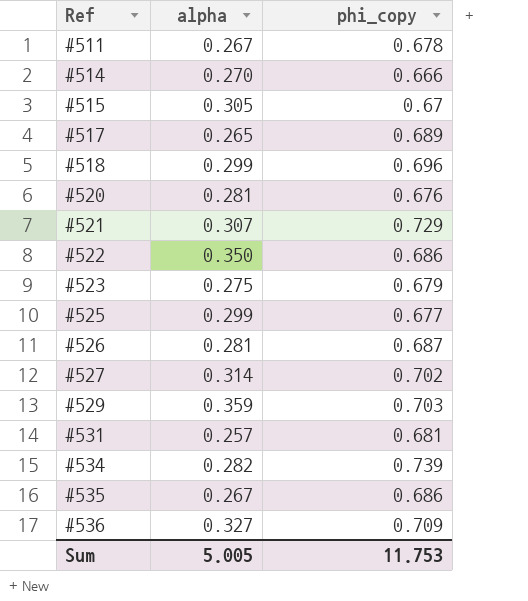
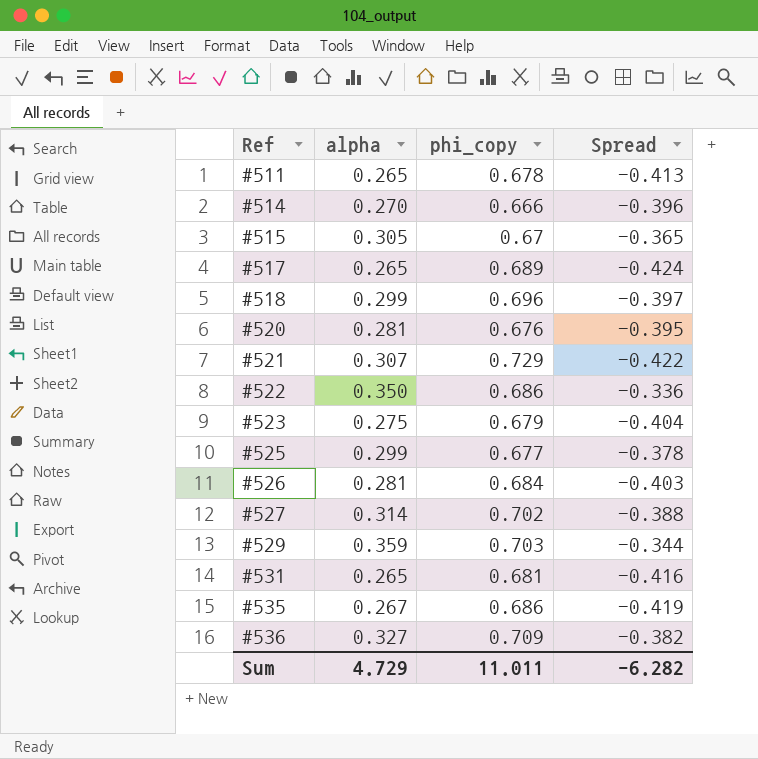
column Spread | formula: none -> [alpha] - [phi_copy]
row #534: 0.282 | 0.739 -> none
#511 | alpha: 0.267 -> 0.265
#526 | phi_copy: 0.687 -> 0.684
#531 | alpha: 0.257 -> 0.265
Sum | alpha: 5.005 -> 4.729
Sum | phi_copy: 11.753 -> 11.011

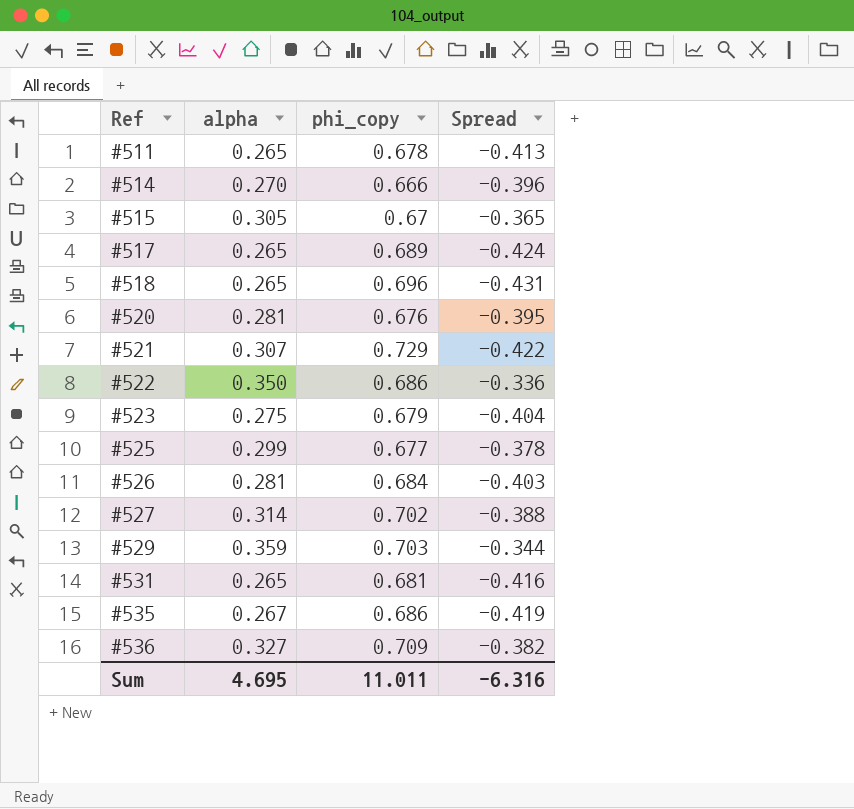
#518 | alpha: 0.299 -> 0.265
#518 | Spread: -0.397 -> -0.431
Sum | alpha: 4.729 -> 4.695
Sum | Spread: -6.282 -> -6.316

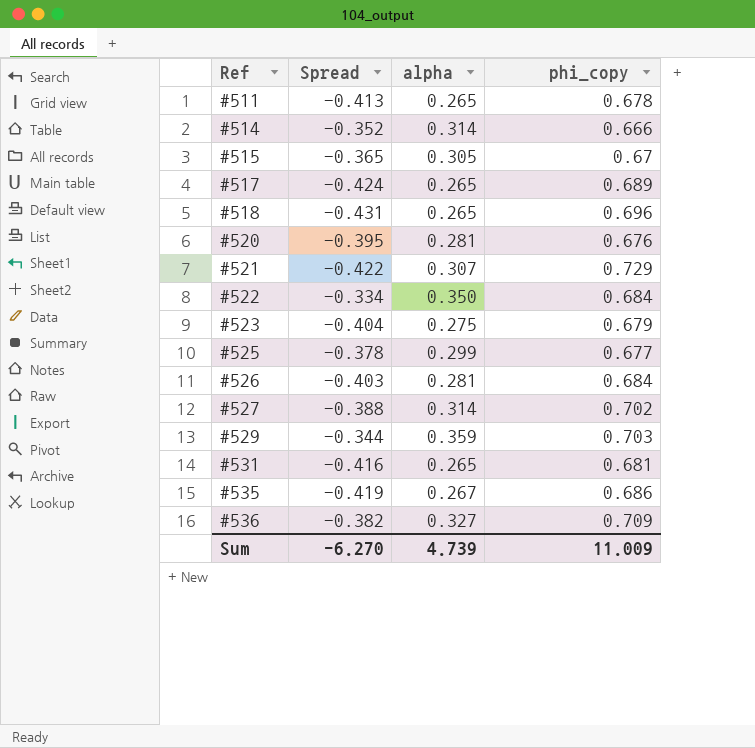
column Spread | position: 4 -> 2
#514 | Spread: -0.396 -> -0.352
#514 | alpha: 0.270 -> 0.314
#522 | Spread: -0.336 -> -0.334
#522 | phi_copy: 0.686 -> 0.684
Sum | Spread: -6.316 -> -6.270
Sum | alpha: 4.695 -> 4.739
Sum | phi_copy: 11.011 -> 11.009

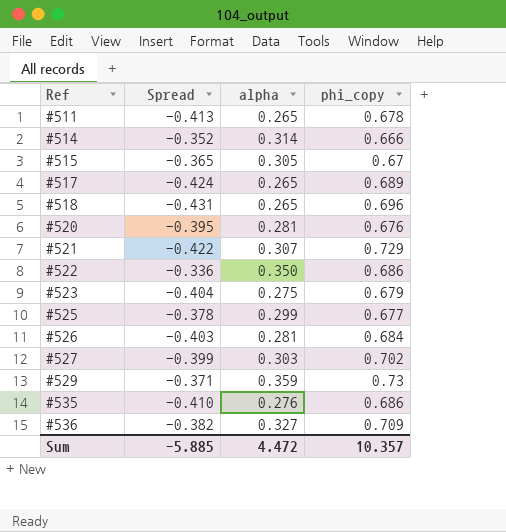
row #531: -0.416 | 0.265 | 0.681 -> none
#522 | Spread: -0.334 -> -0.336
#522 | phi_copy: 0.684 -> 0.686
#527 | Spread: -0.388 -> -0.399
#527 | alpha: 0.314 -> 0.303
#529 | Spread: -0.344 -> -0.371
#529 | phi_copy: 0.703 -> 0.73
#535 | Spread: -0.419 -> -0.410
#535 | alpha: 0.267 -> 0.276
Sum | Spread: -6.270 -> -5.885
Sum | alpha: 4.739 -> 4.472
Sum | phi_copy: 11.009 -> 10.357

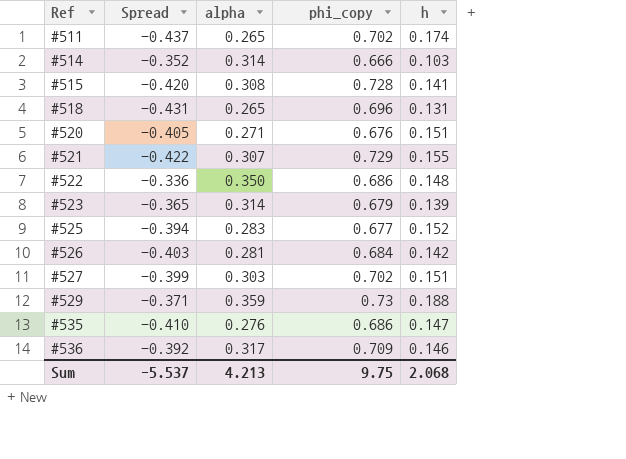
column h | position: none -> 5
row #517: -0.424 | 0.265 | 0.689 -> none
#511 | Spread: -0.413 -> -0.437
#511 | phi_copy: 0.678 -> 0.702
#515 | Spread: -0.365 -> -0.420
#515 | alpha: 0.305 -> 0.308
#515 | phi_copy: 0.67 -> 0.728
#520 | Spread: -0.395 -> -0.405
#520 | alpha: 0.281 -> 0.271
#523 | Spread: -0.404 -> -0.365
#523 | alpha: 0.275 -> 0.314
#525 | Spread: -0.378 -> -0.394
#525 | alpha: 0.299 -> 0.283
#536 | Spread: -0.382 -> -0.392
#536 | alpha: 0.327 -> 0.317
Sum | Spread: -5.885 -> -5.537
Sum | alpha: 4.472 -> 4.213
Sum | phi_copy: 10.357 -> 9.75

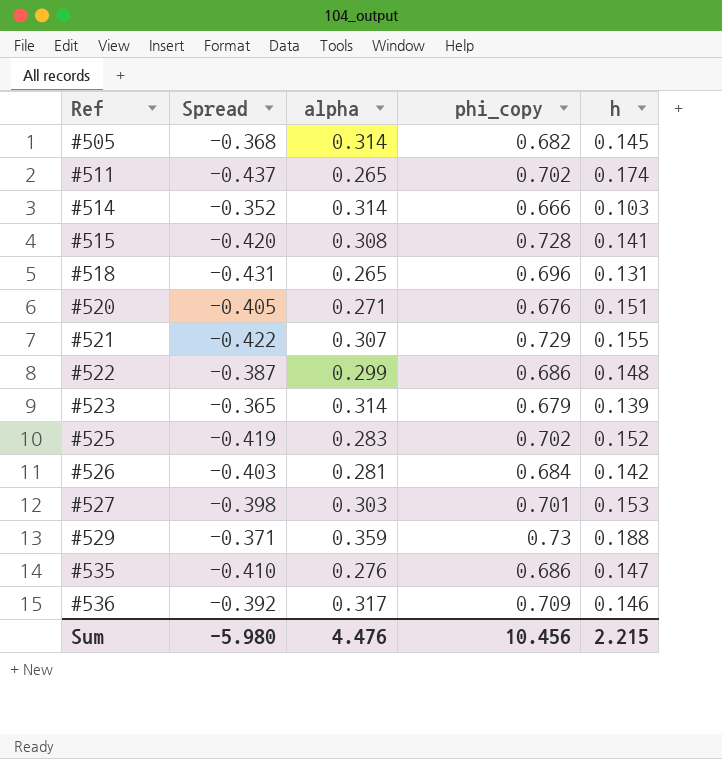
row #505: none -> -0.368 | 0.314 | 0.682 | 0.145
#522 | Spread: -0.336 -> -0.387
#522 | alpha: 0.350 -> 0.299
#525 | Spread: -0.394 -> -0.419
#525 | phi_copy: 0.677 -> 0.702
#527 | Spread: -0.399 -> -0.398
#527 | phi_copy: 0.702 -> 0.701
#527 | h: 0.151 -> 0.153
Sum | Spread: -5.537 -> -5.980
Sum | alpha: 4.213 -> 4.476
Sum | phi_copy: 9.75 -> 10.456
Sum | h: 2.068 -> 2.215

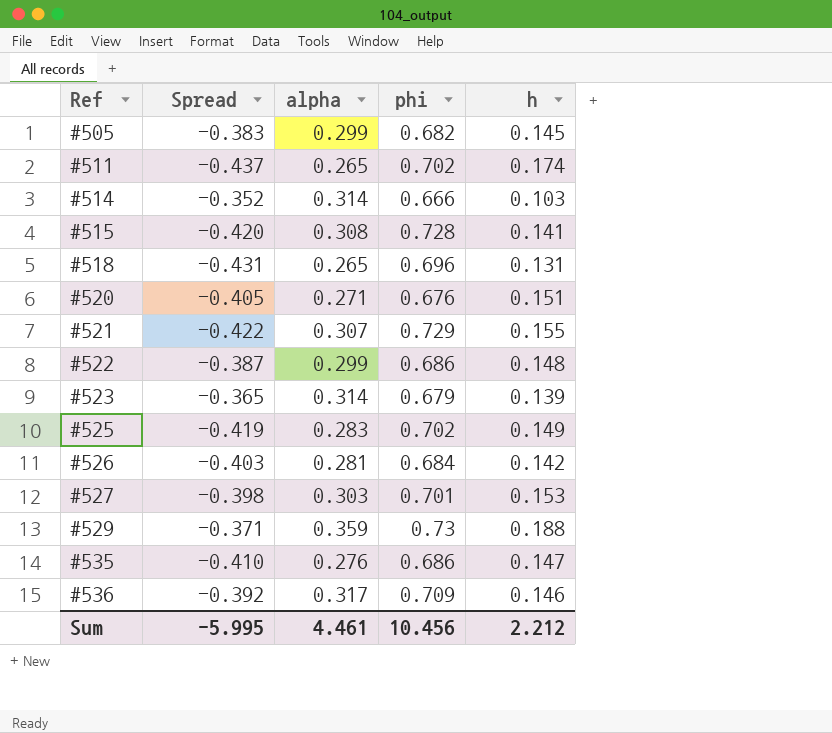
column name: phi_copy -> phi
#505 | Spread: -0.368 -> -0.383
#505 | alpha: 0.314 -> 0.299
#525 | h: 0.152 -> 0.149
Sum | Spread: -5.980 -> -5.995
Sum | alpha: 4.476 -> 4.461
Sum | h: 2.215 -> 2.212

